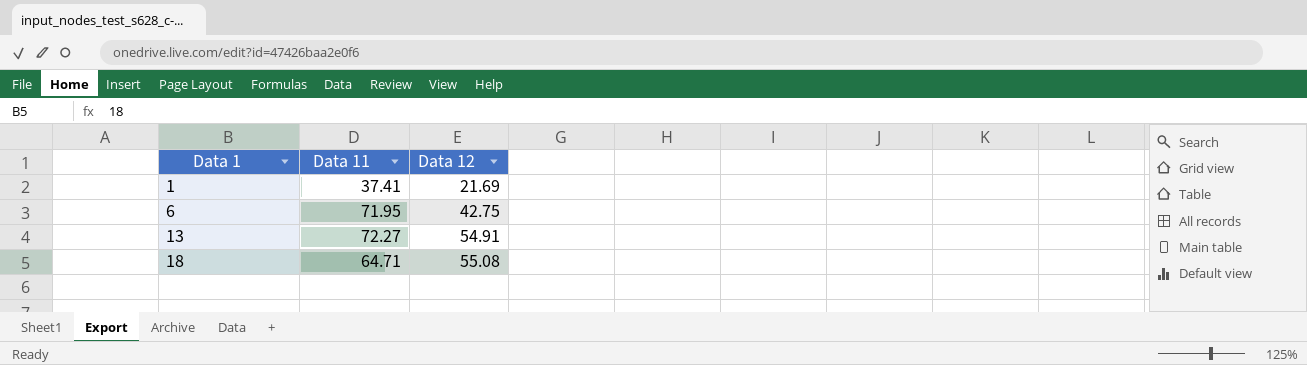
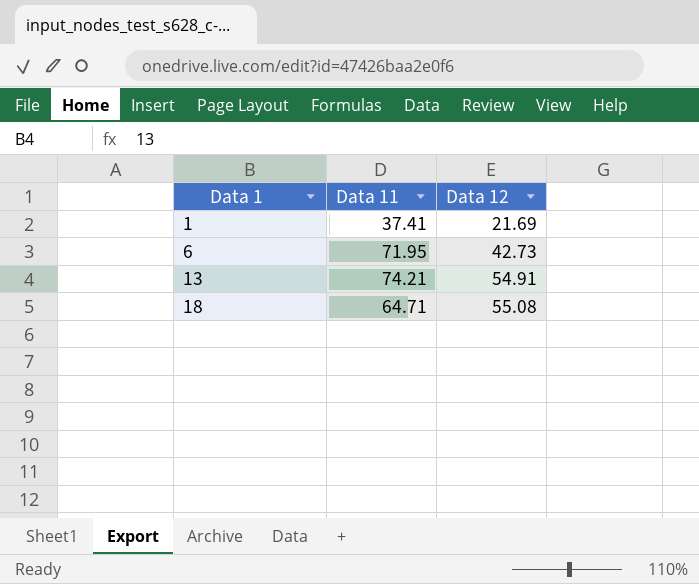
6 | Data 12: 42.75 -> 42.73
13 | Data 11: 72.27 -> 74.21

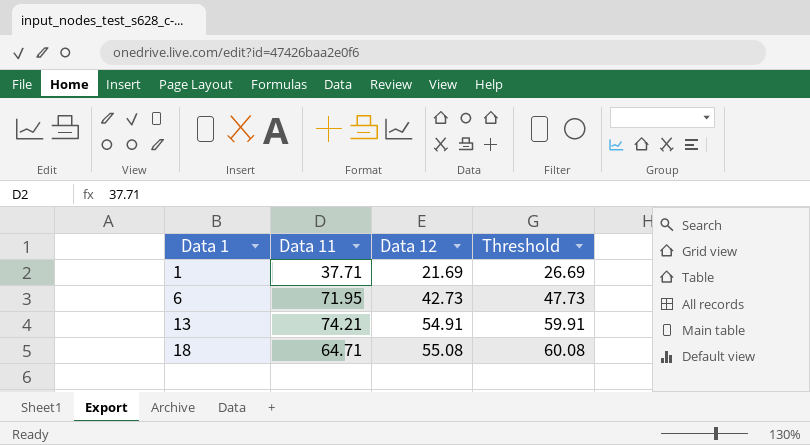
column Threshold | formula: none -> [Data 12] + 5
1 | Data 11: 37.41 -> 37.71

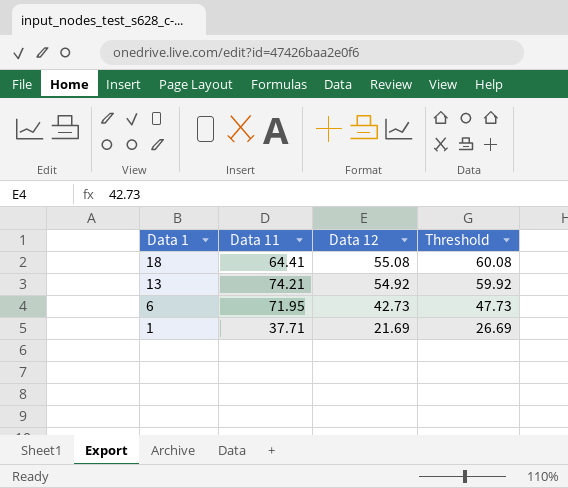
row order: Data 1 ascending -> Data 1 descending
18 | Data 11: 64.71 -> 64.41
13 | Data 12: 54.91 -> 54.92
13 | Threshold: 59.91 -> 59.92

